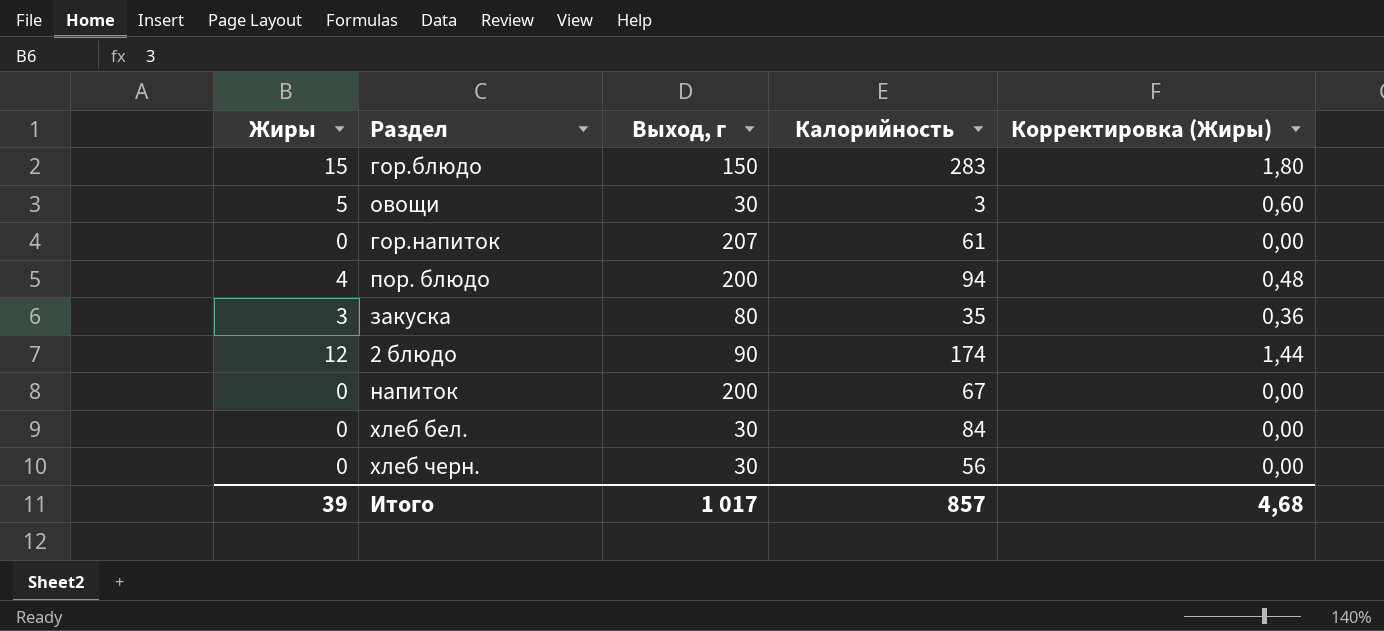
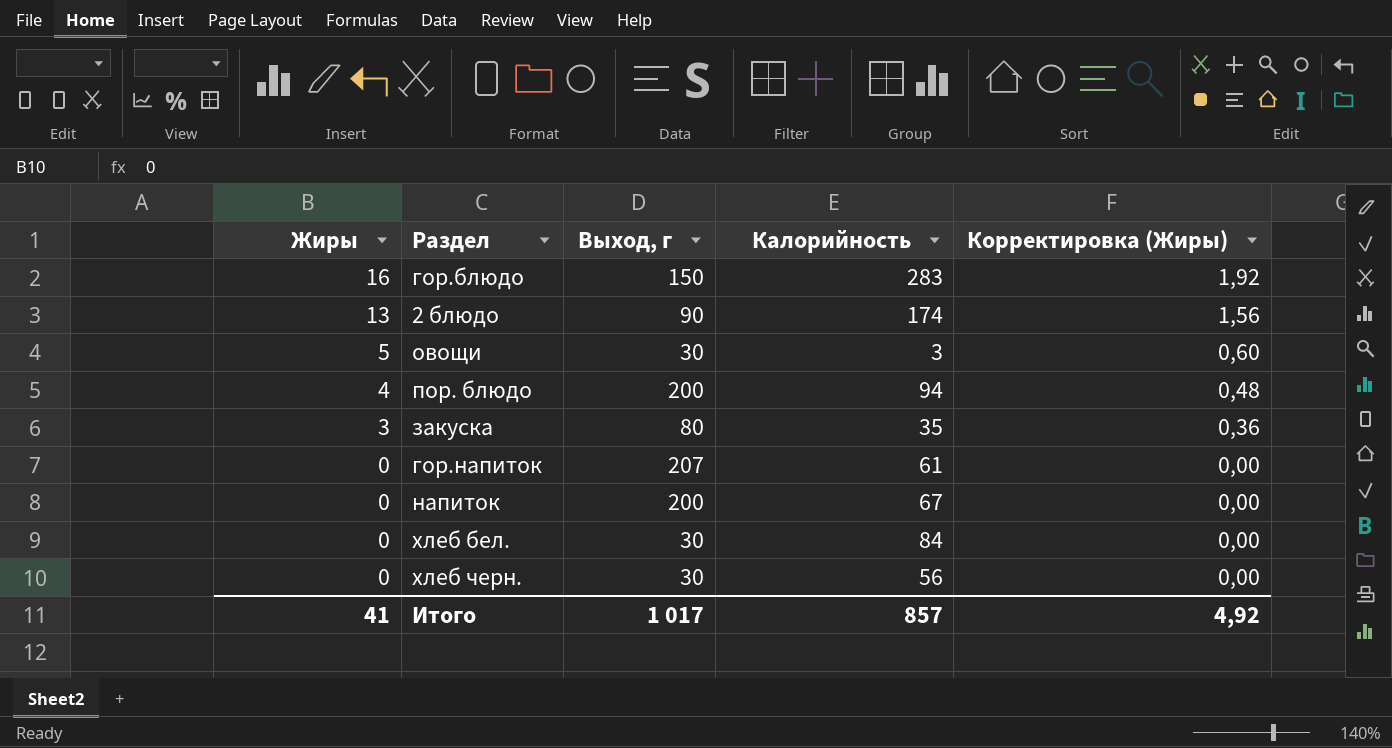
row order: none -> Жиры descending
гор.блюдо | Жиры: 15 -> 16
гор.блюдо | Корректировка (Жиры): 1,80 -> 1,92
2 блюдо | Жиры: 12 -> 13
2 блюдо | Корректировка (Жиры): 1,44 -> 1,56
Итого | Жиры: 39 -> 41
Итого | Корректировка (Жиры): 4,68 -> 4,92

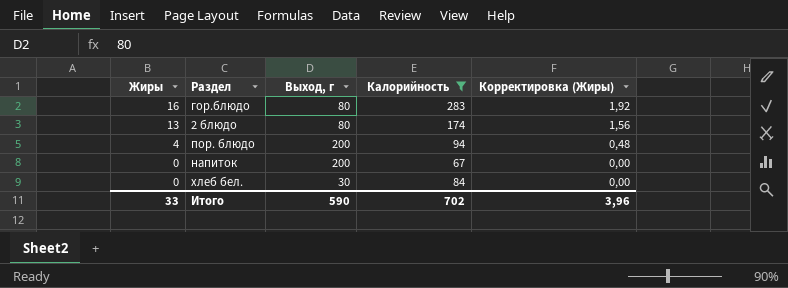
filter: none -> Калорийность >= 67
гор.блюдо | Выход, г: 150 -> 80
2 блюдо | Выход, г: 90 -> 80
Итого | Жиры: 41 -> 33
Итого | Выход, г: 1 017 -> 590
Итого | Калорийность: 857 -> 702
Итого | Корректировка (Жиры): 4,92 -> 3,96

